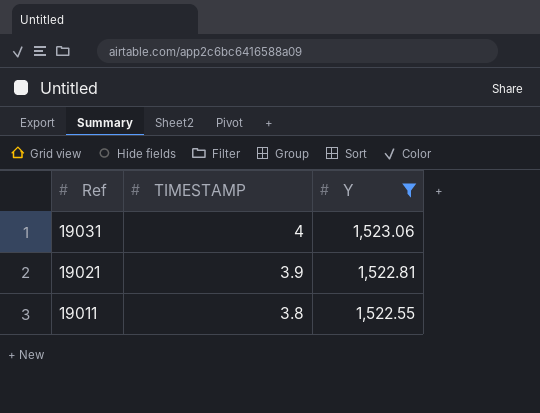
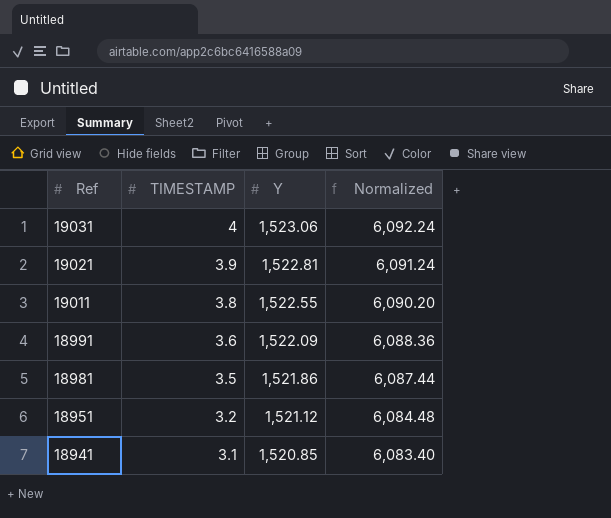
filter: Y >= 1,522.55 -> none
column Normalized | formula: none -> [Y] * 4

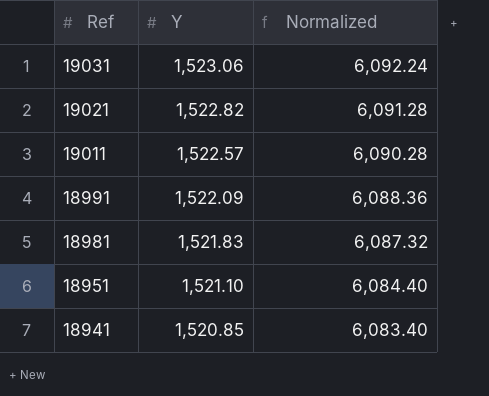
column TIMESTAMP | position: 2 -> none
19021 | Y: 1,522.81 -> 1,522.82
19021 | Normalized: 6,091.24 -> 6,091.28
19011 | Y: 1,522.55 -> 1,522.57
19011 | Normalized: 6,090.20 -> 6,090.28
18981 | Y: 1,521.86 -> 1,521.83
18981 | Normalized: 6,087.44 -> 6,087.32
18951 | Y: 1,521.12 -> 1,521.10
18951 | Normalized: 6,084.48 -> 6,084.40

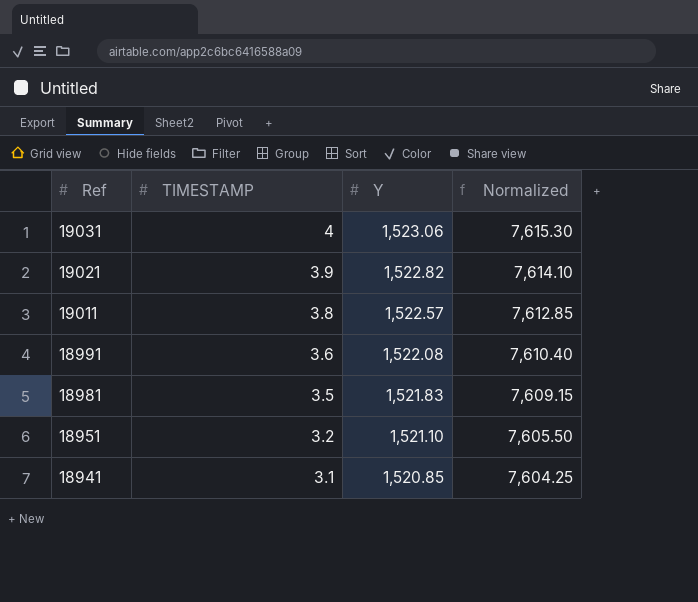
column TIMESTAMP | position: none -> 2
column Normalized | formula: [Y] * 4 -> [Y] * 5
18991 | Y: 1,522.09 -> 1,522.08

